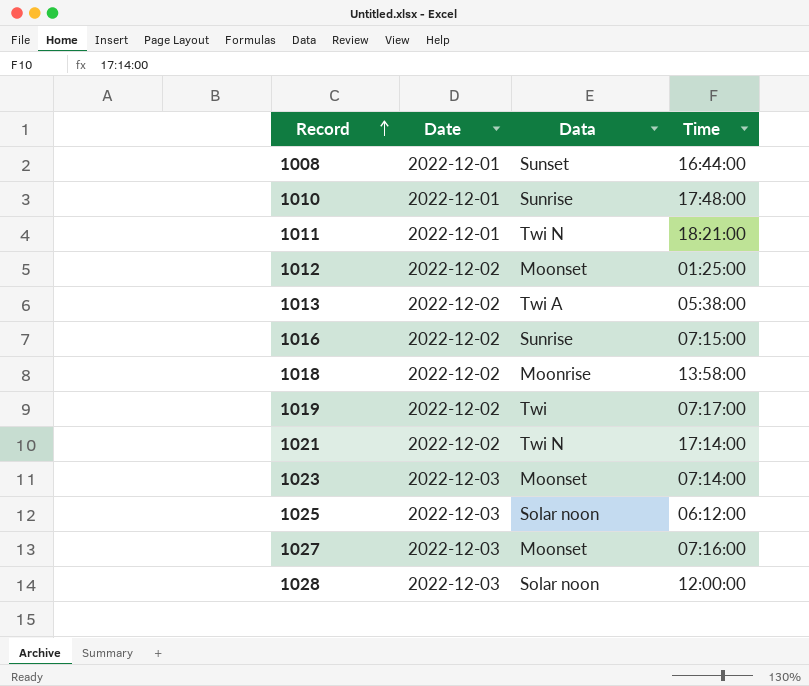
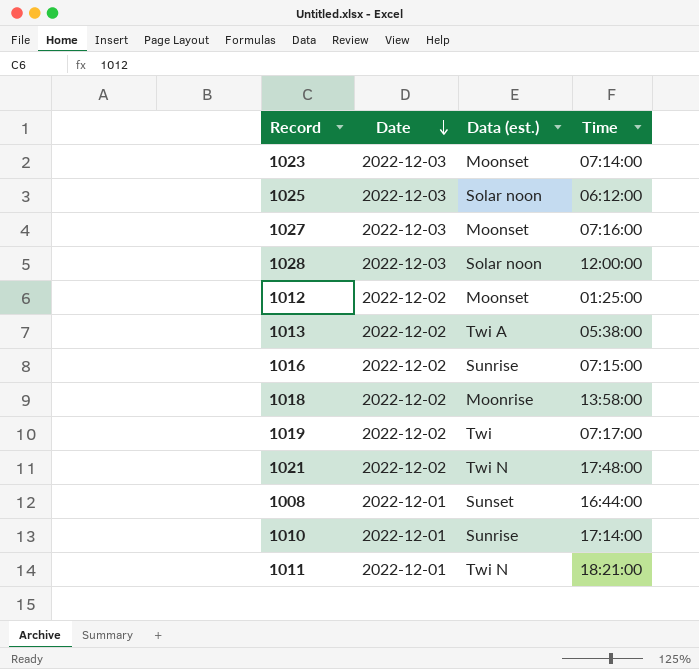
row order: Record ascending -> Date descending
column name: Data -> Data (est.)
1021 | Time: 17:14:00 -> 17:48:00
1010 | Time: 17:48:00 -> 17:14:00

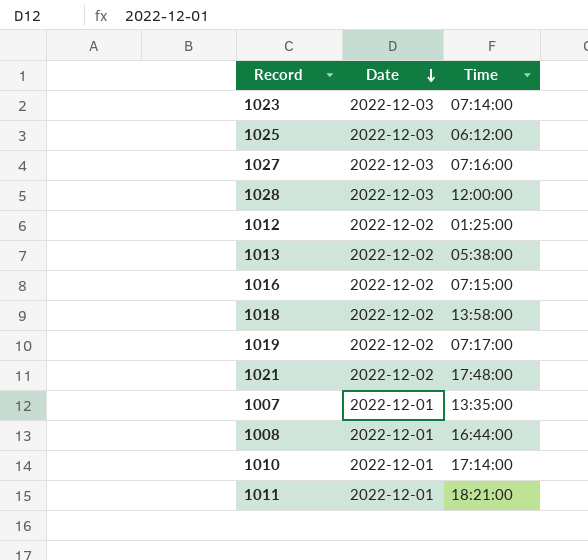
column Data (est.) | position: 3 -> none
row 1007: none -> 2022-12-01 | 13:35:00

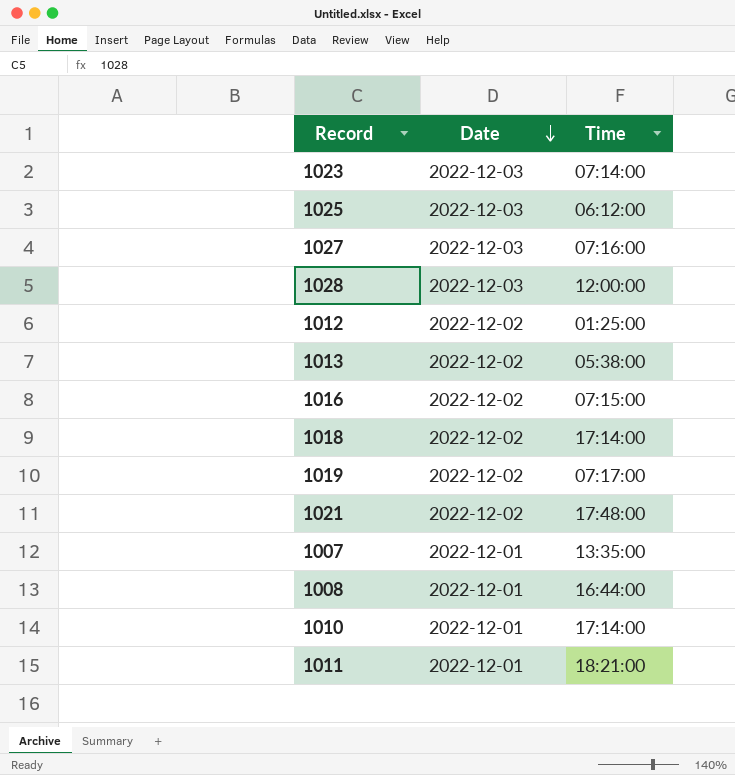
1018 | Time: 13:58:00 -> 17:14:00

